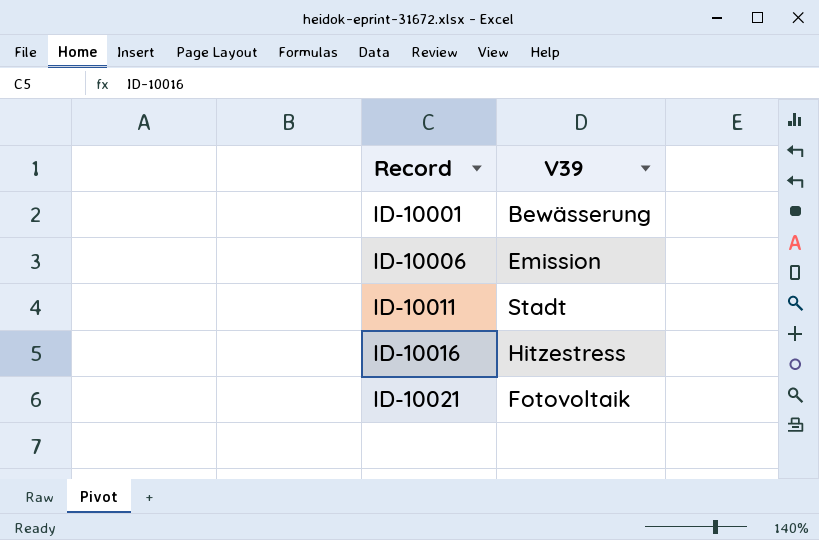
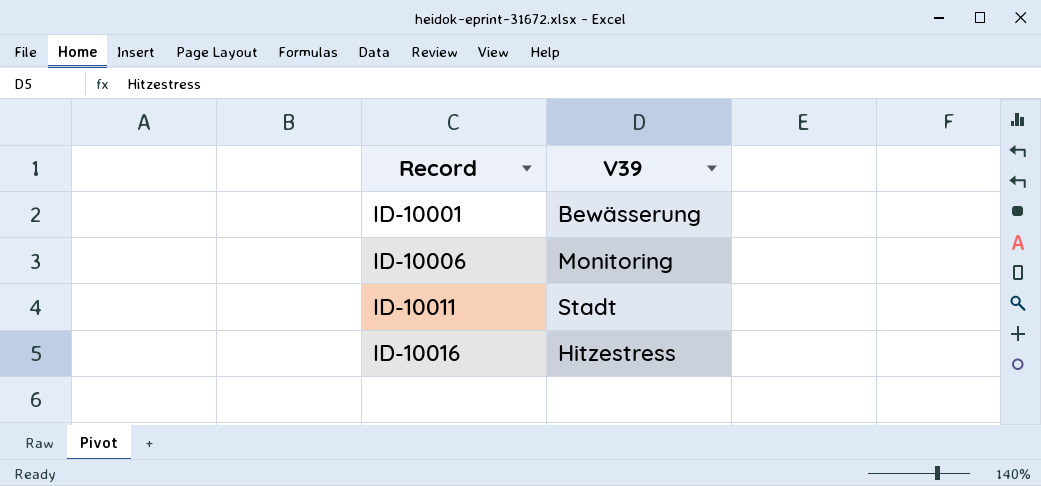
row ID-10021: Fotovoltaik -> none
ID-10006 | V39: Emission -> Monitoring

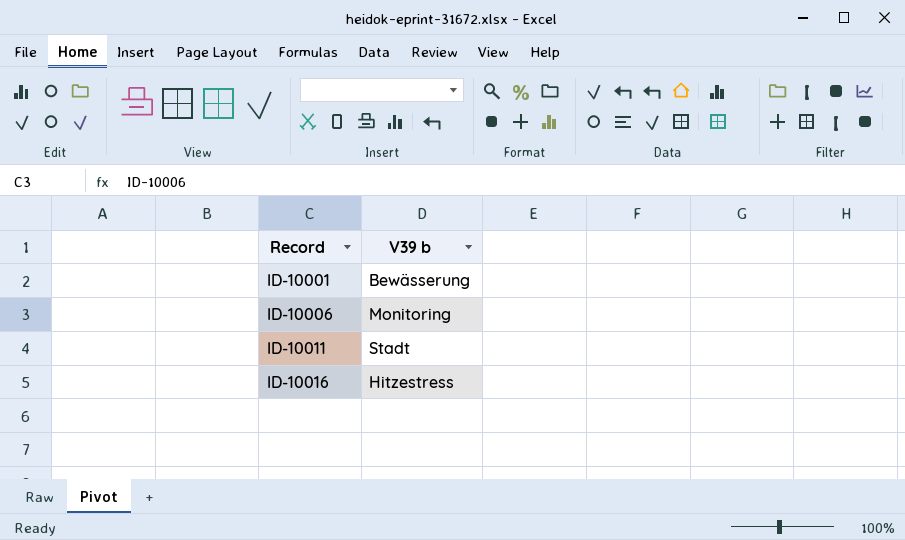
column name: V39 -> V39 b

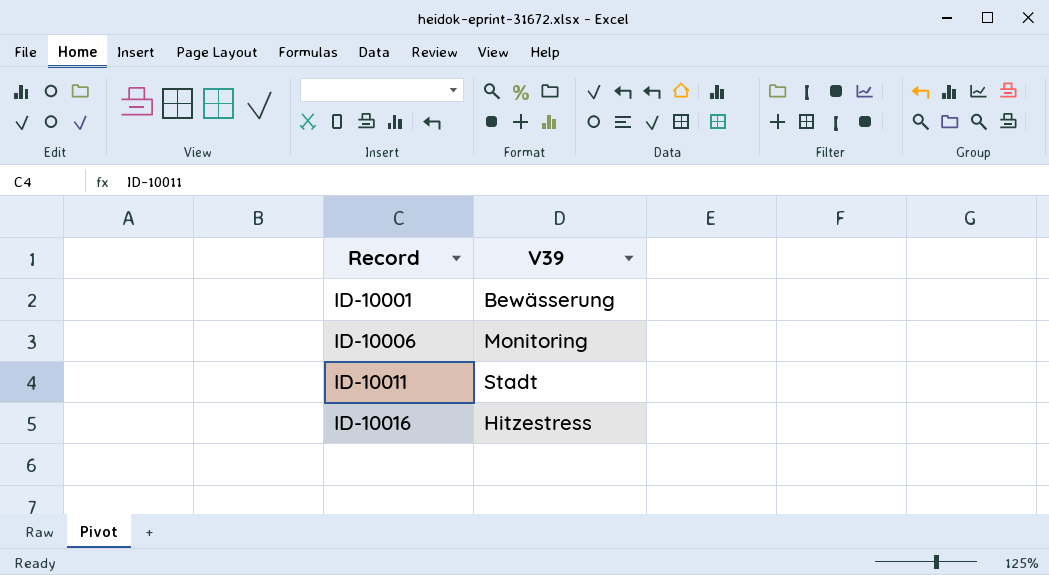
column name: V39 b -> V39

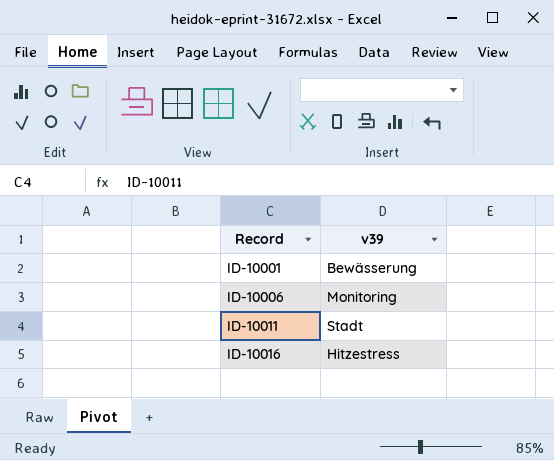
column name: V39 -> v39

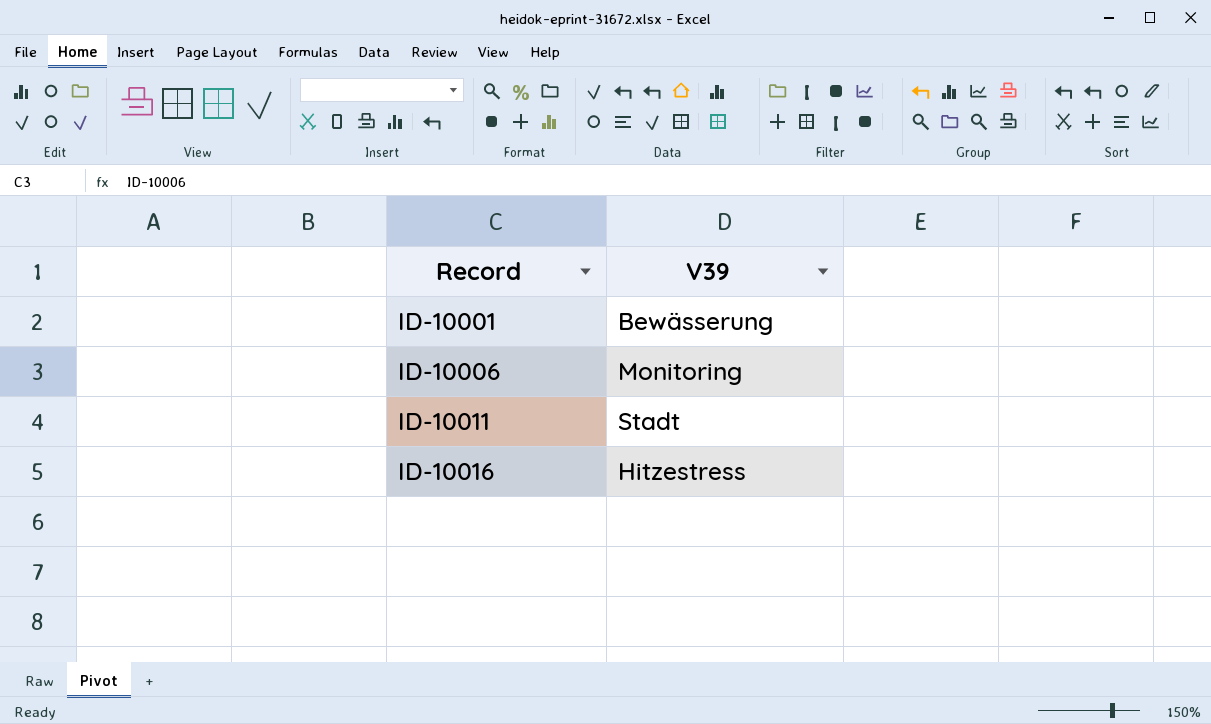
column name: v39 -> V39

